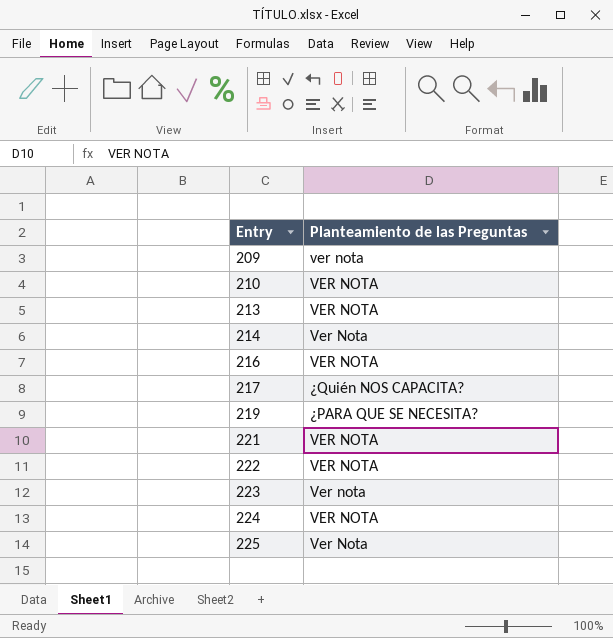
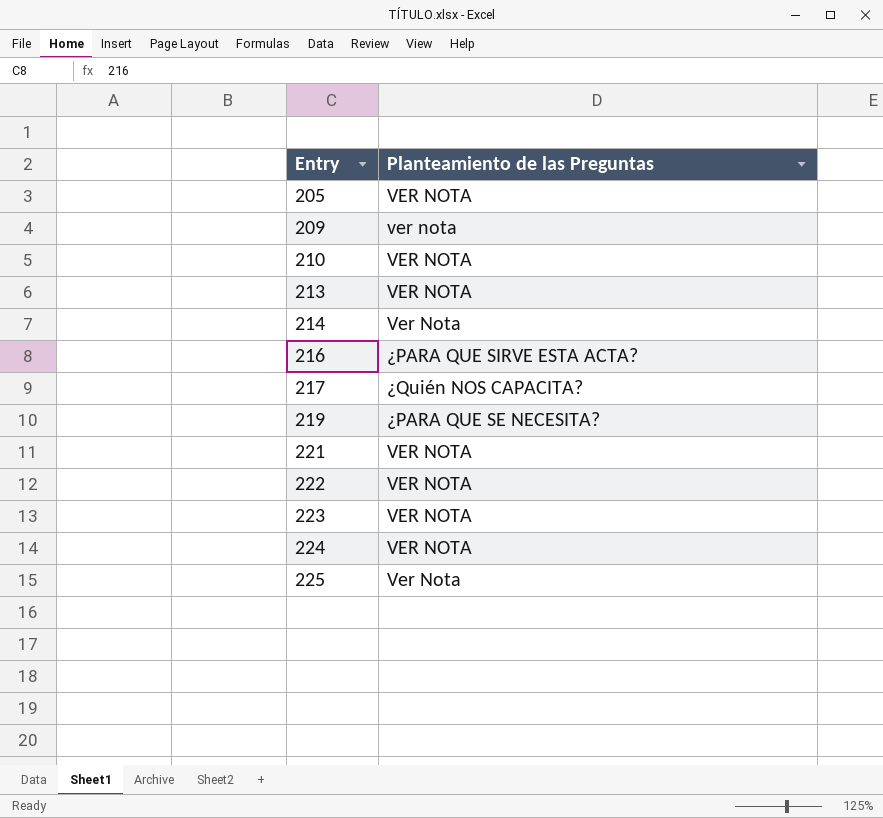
row 205: none -> VER NOTA
216 | Planteamiento de las Preguntas: VER NOTA -> ¿PARA QUE SIRVE ESTA ACTA?
223 | Planteamiento de las Preguntas: Ver nota -> VER NOTA

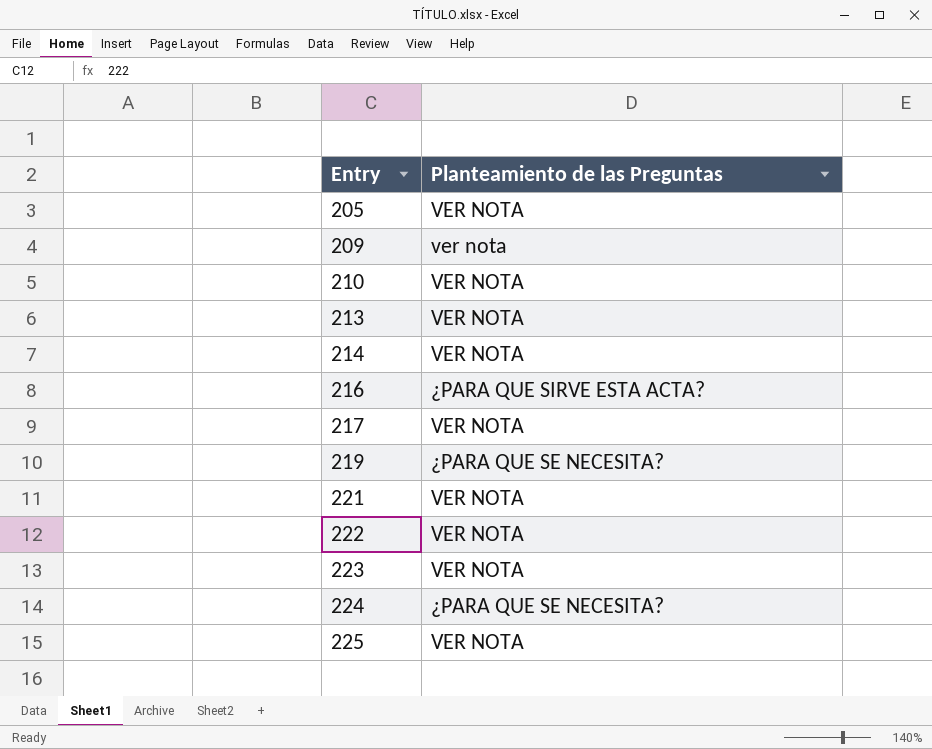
214 | Planteamiento de las Preguntas: Ver Nota -> VER NOTA
217 | Planteamiento de las Preguntas: ¿Quién NOS CAPACITA? -> VER NOTA
224 | Planteamiento de las Preguntas: VER NOTA -> ¿PARA QUE SE NECESITA?
225 | Planteamiento de las Preguntas: Ver Nota -> VER NOTA

